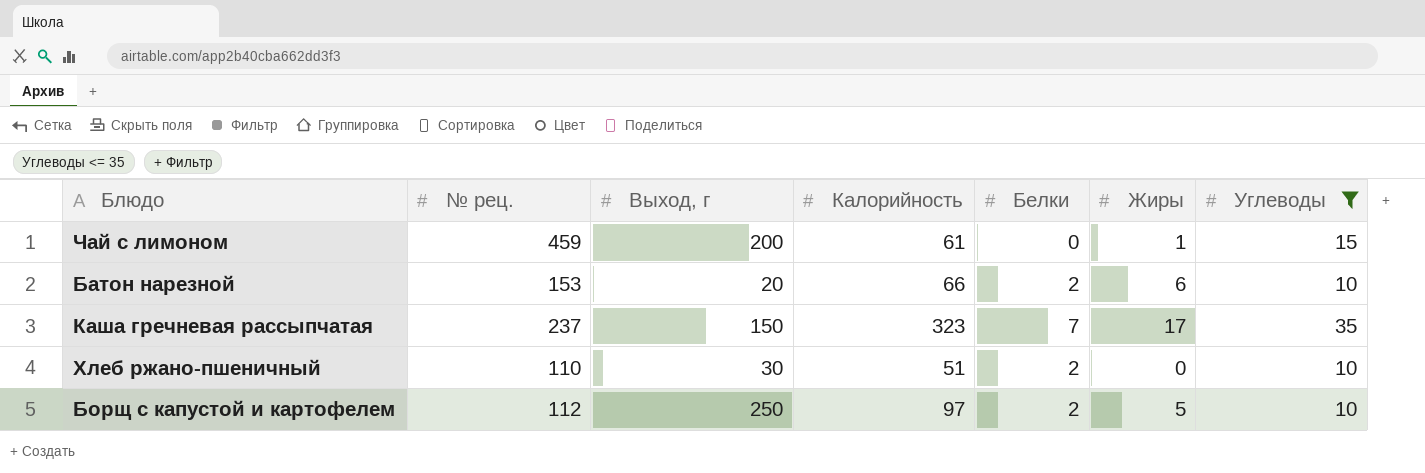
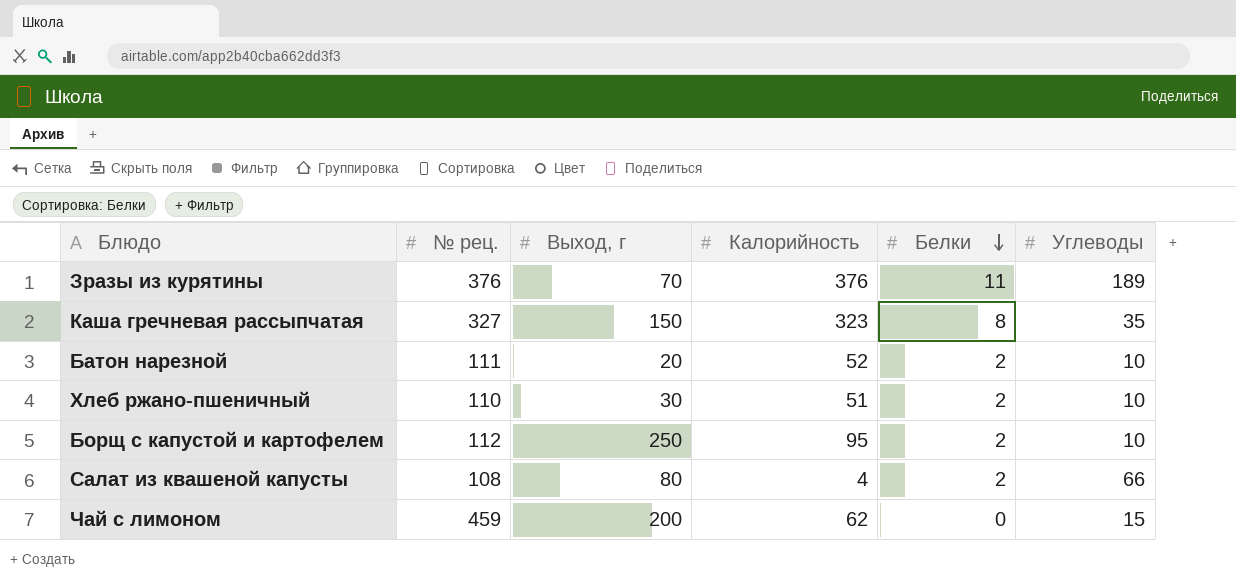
filter: Углеводы <= 35 -> none
row order: none -> Белки descending
column Жиры | position: 6 -> none
Каша гречневая рассыпчатая | № рец.: 237 -> 327
Каша гречневая рассыпчатая | Белки: 7 -> 8
Батон нарезной | № рец.: 153 -> 111
Батон нарезной | Калорийность: 66 -> 52
Борщ с капустой и картофелем | Калорийность: 97 -> 95
Чай с лимоном | Калорийность: 61 -> 62

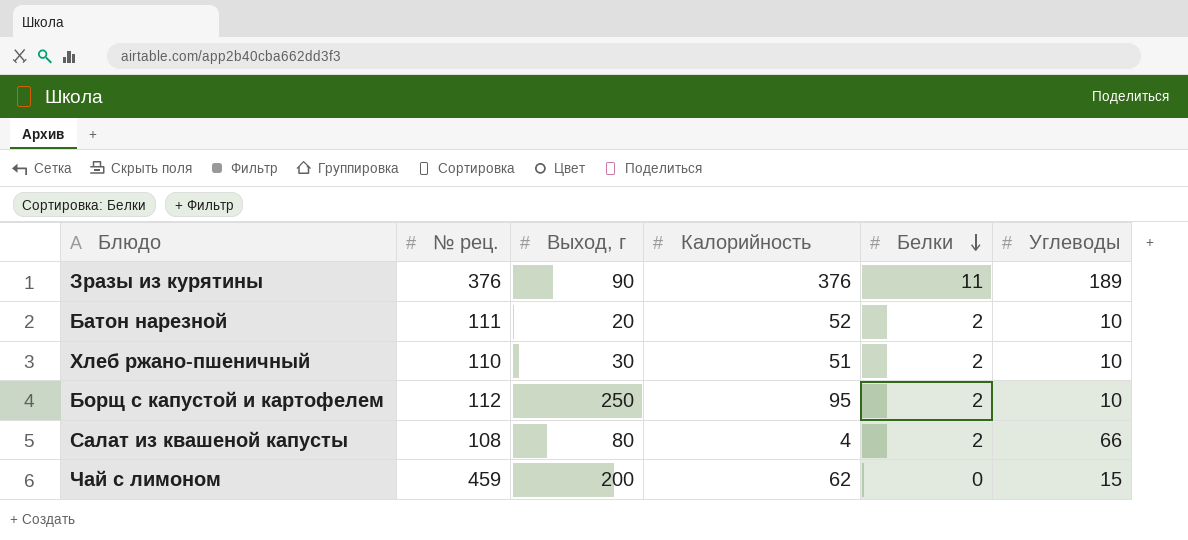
row Каша гречневая рассыпчатая: 327 | 150 | 323 | 8 | 35 -> none
Зразы из курятины | Выход, г: 70 -> 90

